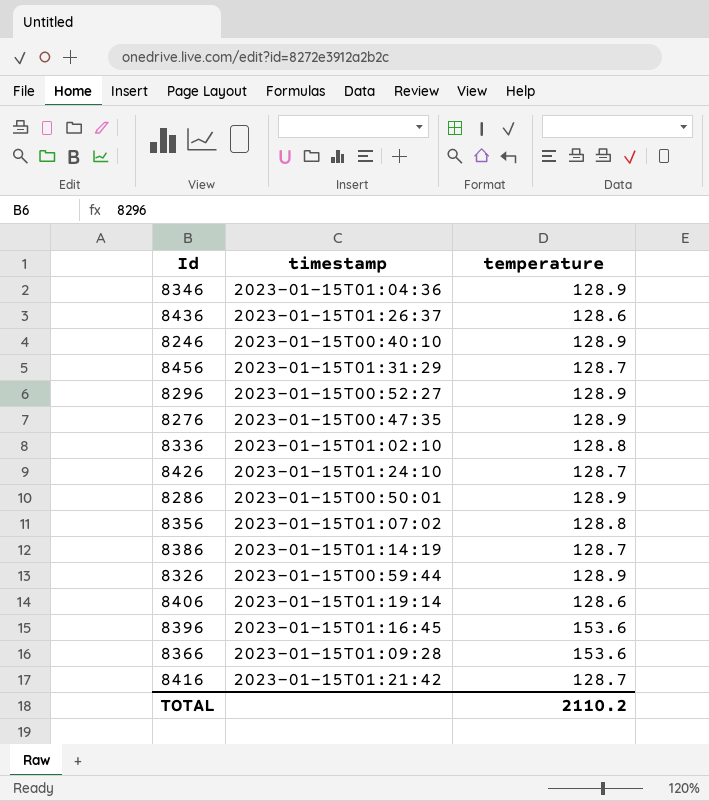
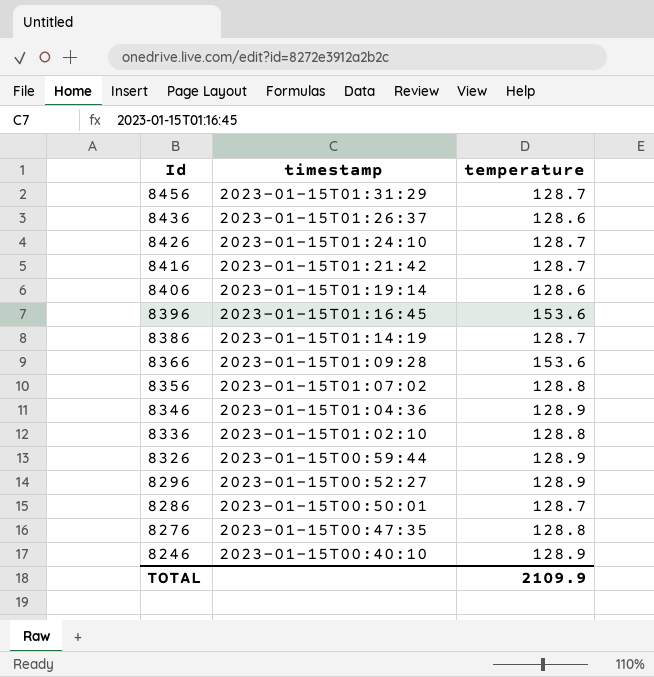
row order: none -> Id descending
8286 | temperature: 128.9 -> 128.7
8276 | temperature: 128.9 -> 128.8
TOTAL | temperature: 2110.2 -> 2109.9

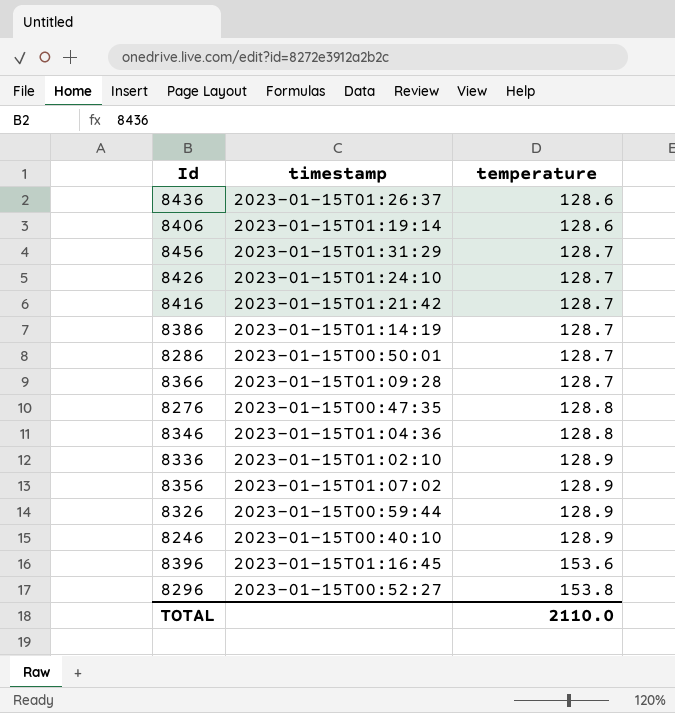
row order: Id descending -> temperature ascending
8366 | temperature: 153.6 -> 128.7
8346 | temperature: 128.9 -> 128.8
8336 | temperature: 128.8 -> 128.9
8356 | temperature: 128.8 -> 128.9
8296 | temperature: 128.9 -> 153.8
TOTAL | temperature: 2109.9 -> 2110.0

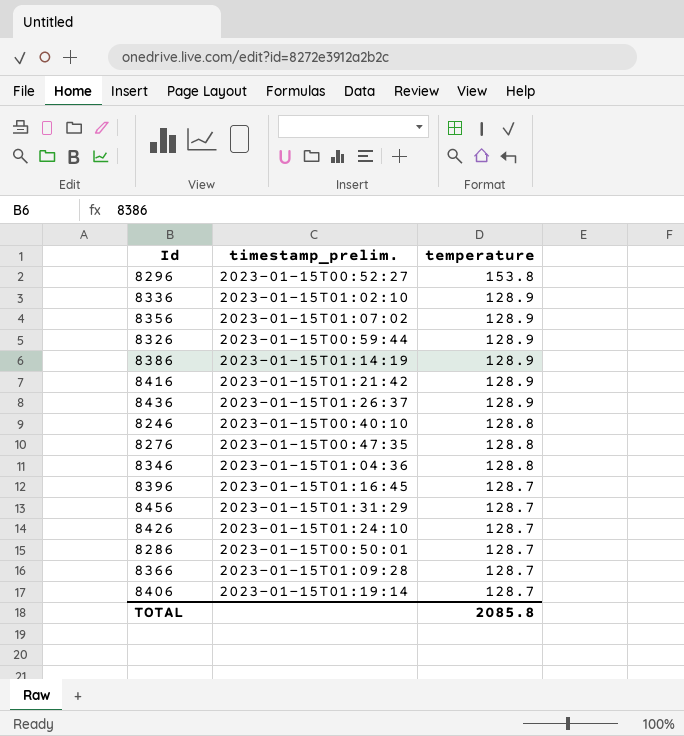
row order: temperature ascending -> temperature descending
column name: timestamp -> timestamp_prelim.
8386 | temperature: 128.7 -> 128.9
8416 | temperature: 128.7 -> 128.9
8436 | temperature: 128.6 -> 128.9
8246 | temperature: 128.9 -> 128.8
8396 | temperature: 153.6 -> 128.7
8406 | temperature: 128.6 -> 128.7
TOTAL | temperature: 2110.0 -> 2085.8

